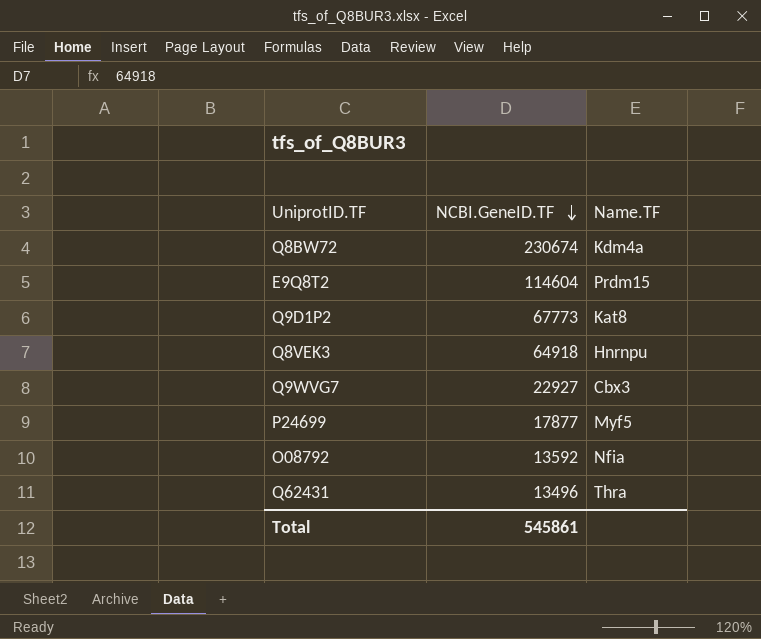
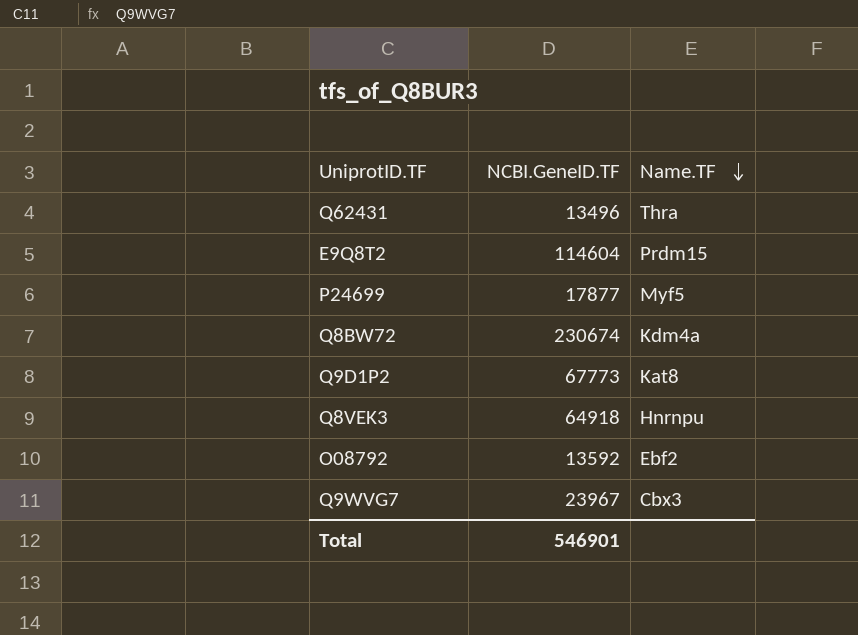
row order: NCBI.GeneID.TF descending -> Name.TF descending
O08792 | Name.TF: Nfia -> Ebf2
Q9WVG7 | NCBI.GeneID.TF: 22927 -> 23967
Total | NCBI.GeneID.TF: 545861 -> 546901

